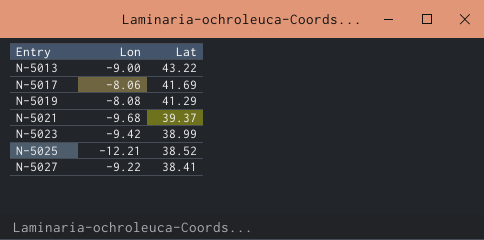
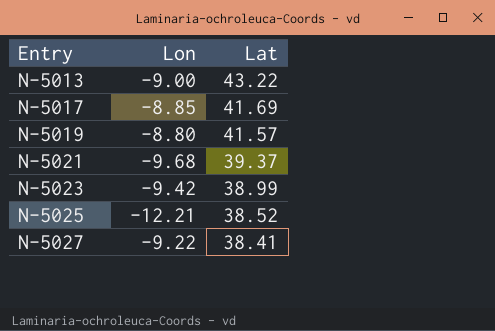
N-5017 | Lon: -8.06 -> -8.85
N-5019 | Lon: -8.08 -> -8.80
N-5019 | Lat: 41.29 -> 41.57

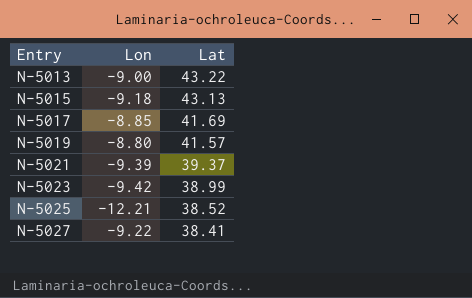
row N-5015: none -> -9.18 | 43.13
N-5021 | Lon: -9.68 -> -9.39

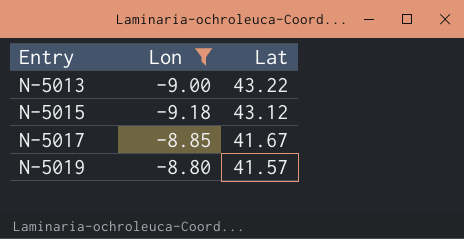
filter: none -> Lon >= -9.18
N-5015 | Lat: 43.13 -> 43.12
N-5017 | Lat: 41.69 -> 41.67

